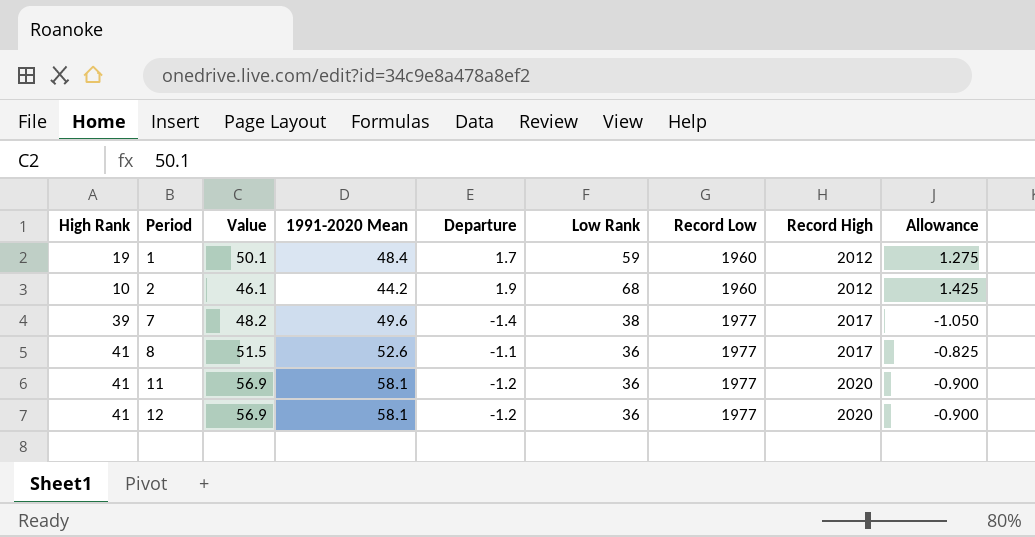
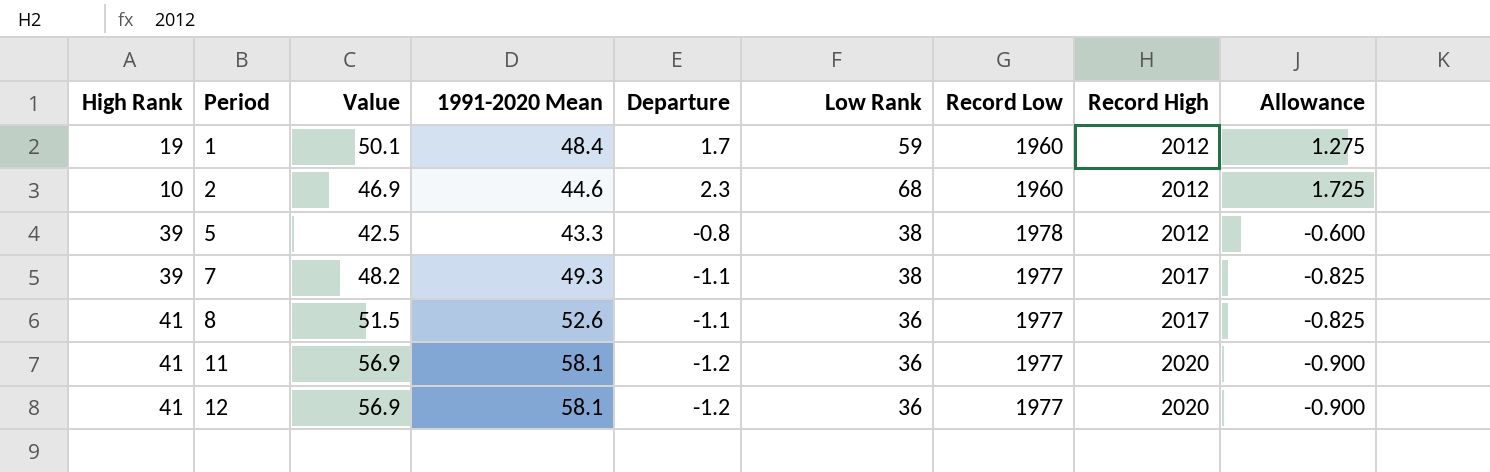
2 | Value: 46.1 -> 46.9
2 | 1991-2020 Mean: 44.2 -> 44.6
2 | Departure: 1.9 -> 2.3
2 | Allowance: 1.425 -> 1.725
row 5: none -> 39 | 42.5 | 43.3 | -0.8 | 38 | 1978 | 2012 | -0.600
7 | 1991-2020 Mean: 49.6 -> 49.3
7 | Departure: -1.4 -> -1.1
7 | Allowance: -1.050 -> -0.825

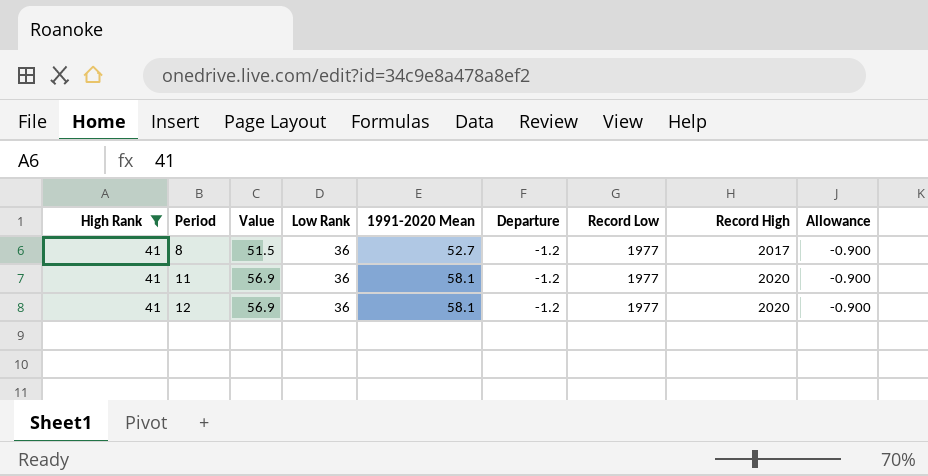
filter: none -> High Rank = 41
column Low Rank | position: 6 -> 4
8 | 1991-2020 Mean: 52.6 -> 52.7
8 | Departure: -1.1 -> -1.2
8 | Allowance: -0.825 -> -0.900

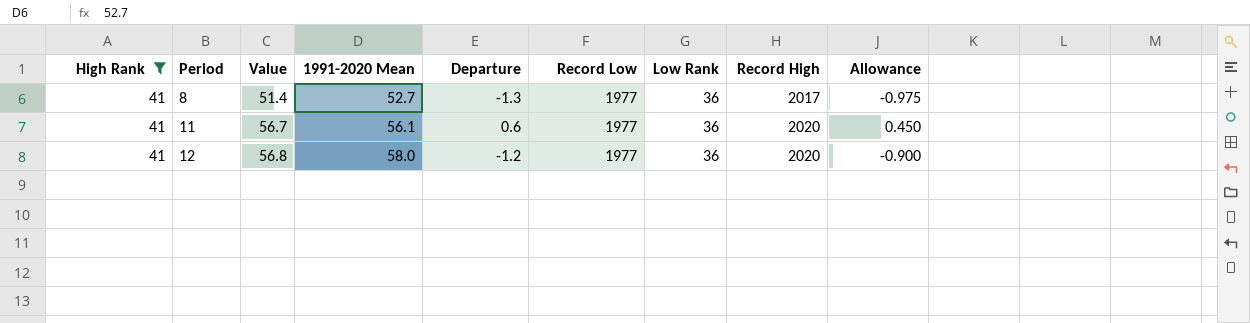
column Low Rank | position: 4 -> 7
8 | Value: 51.5 -> 51.4
8 | Departure: -1.2 -> -1.3
8 | Allowance: -0.900 -> -0.975
11 | Value: 56.9 -> 56.7
11 | 1991-2020 Mean: 58.1 -> 56.1
11 | Departure: -1.2 -> 0.6
11 | Allowance: -0.900 -> 0.450
12 | Value: 56.9 -> 56.8
12 | 1991-2020 Mean: 58.1 -> 58.0

